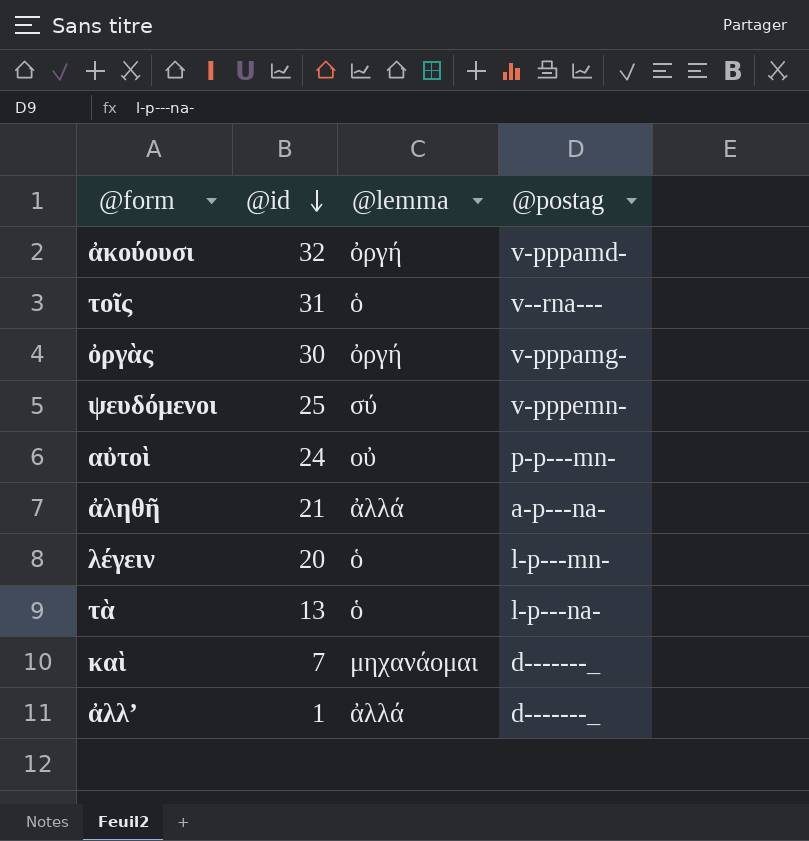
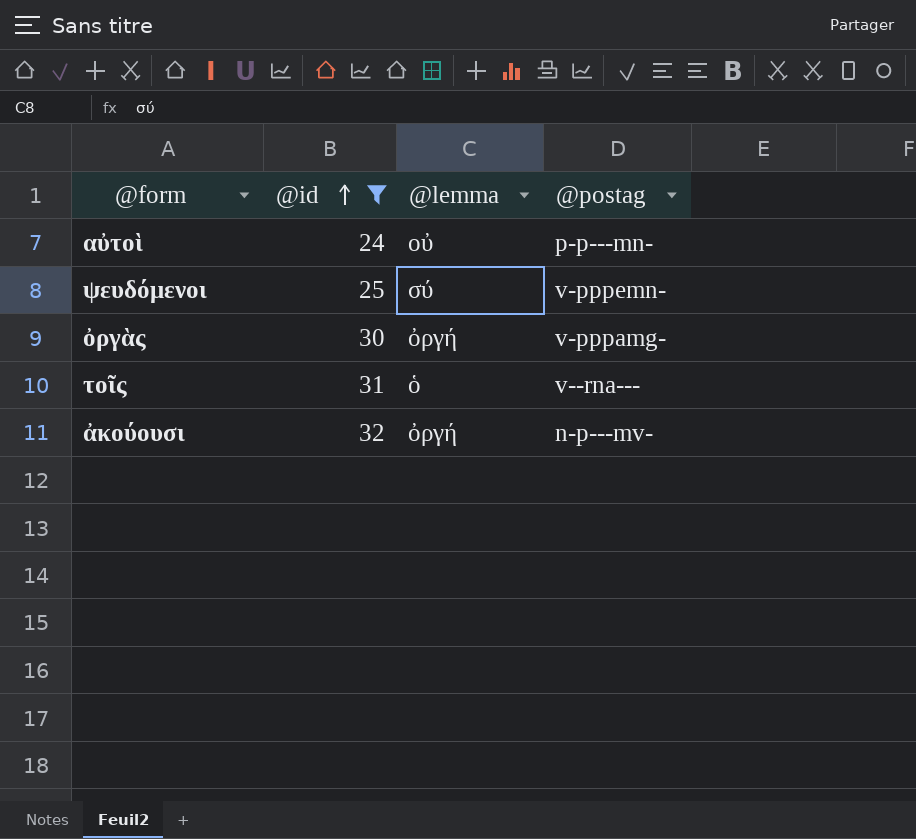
filter: none -> @id >= 24
row order: @id descending -> @id ascending
ἀκούουσι | @postag: v-pppamd- -> n-p---mv-

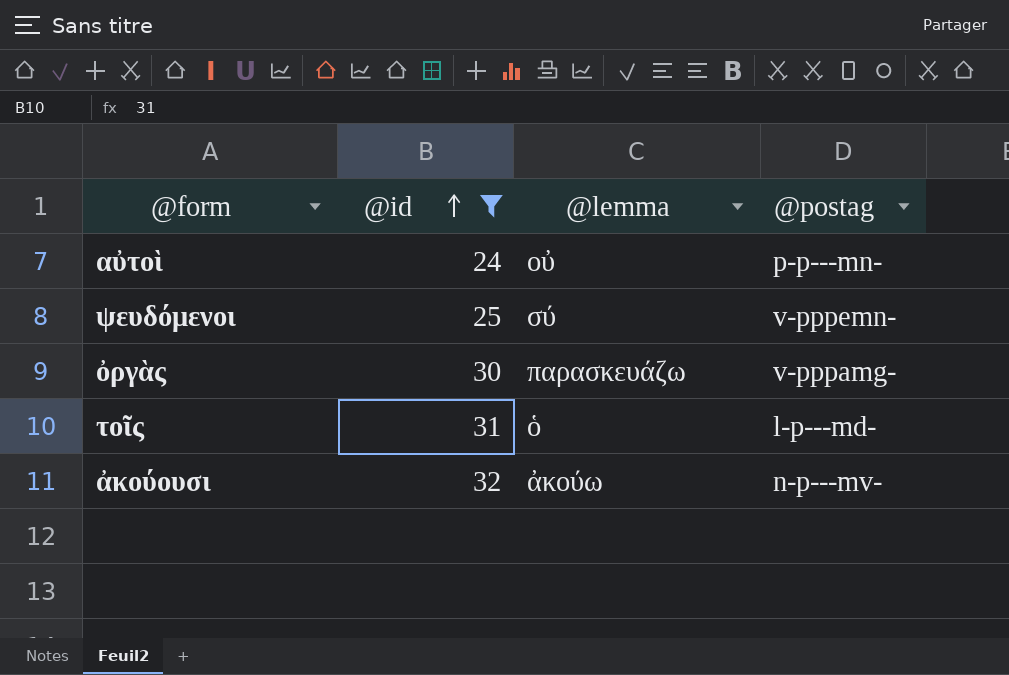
ὀργὰς | @lemma: ὀργή -> παρασκευάζω
τοῖς | @postag: v--rna--- -> l-p---md-
ἀκούουσι | @lemma: ὀργή -> ἀκούω

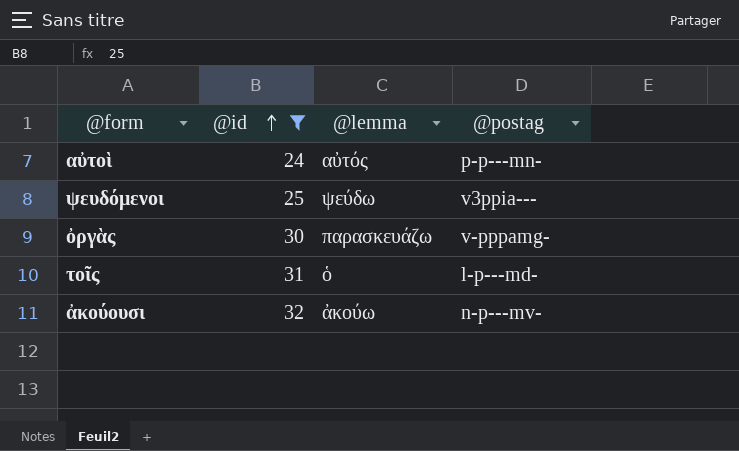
αὐτοὶ | @lemma: οὐ -> αὐτός
ψευδόμενοι | @lemma: σύ -> ψεύδω
ψευδόμενοι | @postag: v-pppemn- -> v3ppia---

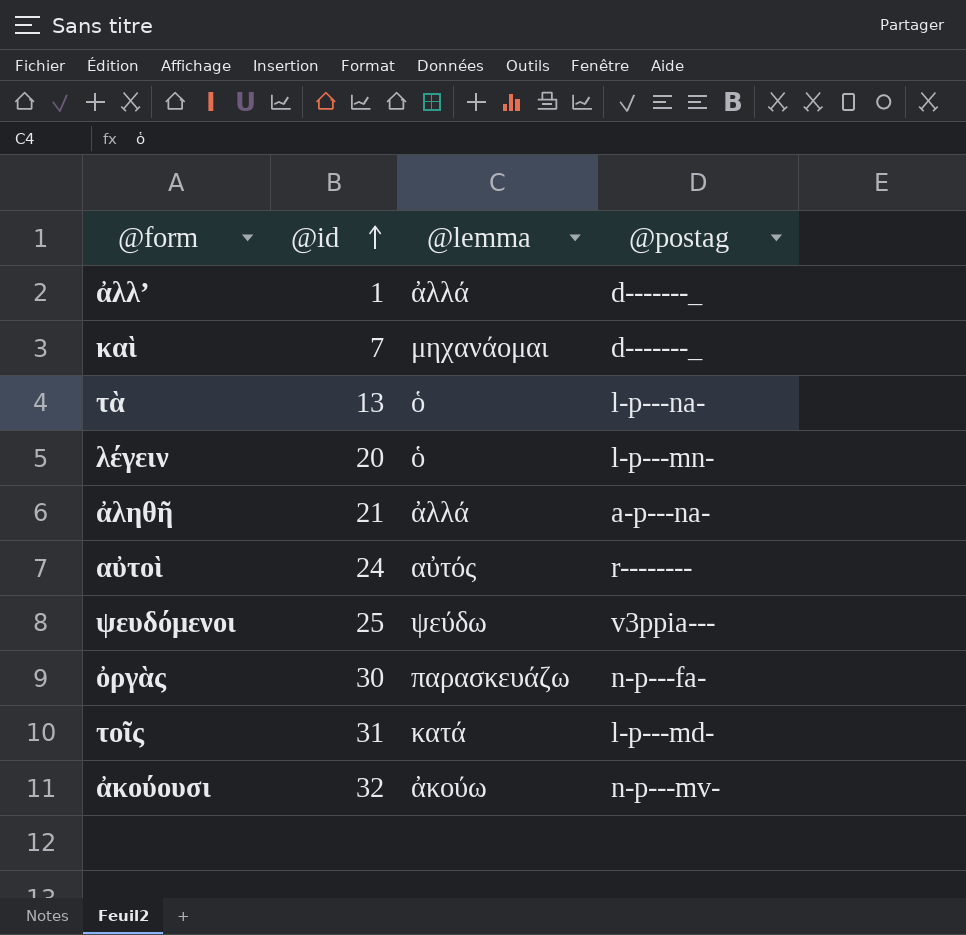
filter: @id >= 24 -> none
αὐτοὶ | @postag: p-p---mn- -> r--------
ὀργὰς | @postag: v-pppamg- -> n-p---fa-
τοῖς | @lemma: ὁ -> κατά

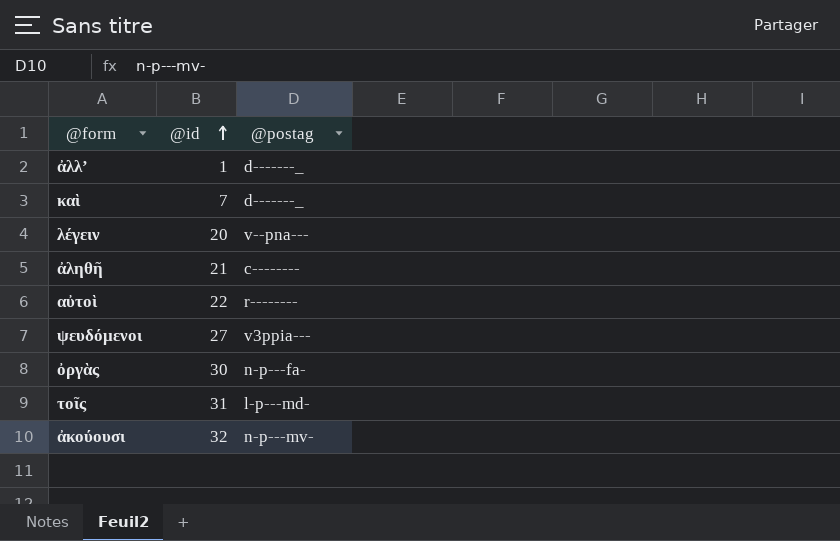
column @lemma | position: 3 -> none
row τὰ: 13 | ὁ | l-p---na- -> none
λέγειν | @postag: l-p---mn- -> v--pna---
ἀληθῆ | @postag: a-p---na- -> c--------
αὐτοὶ | @id: 24 -> 22
ψευδόμενοι | @id: 25 -> 27

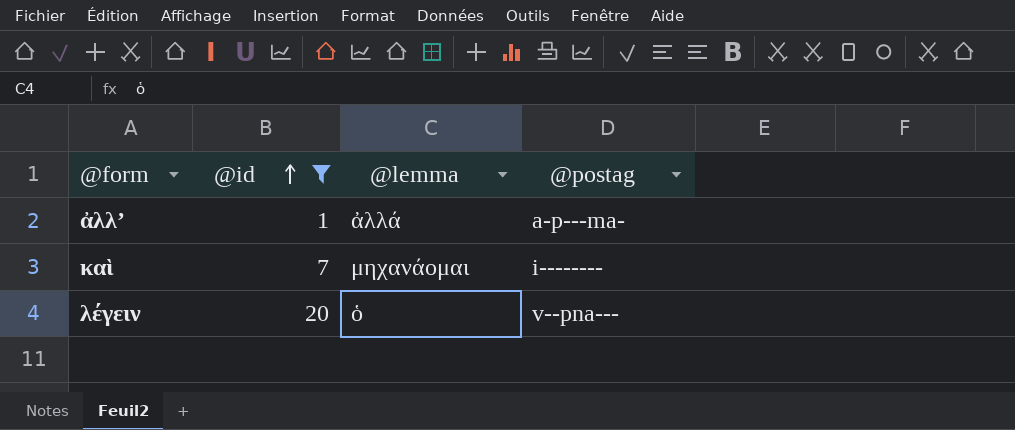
filter: none -> @id <= 20
column @lemma | position: none -> 3
ἀλλʼ | @postag: d-------_ -> a-p---ma-
καὶ | @postag: d-------_ -> i--------

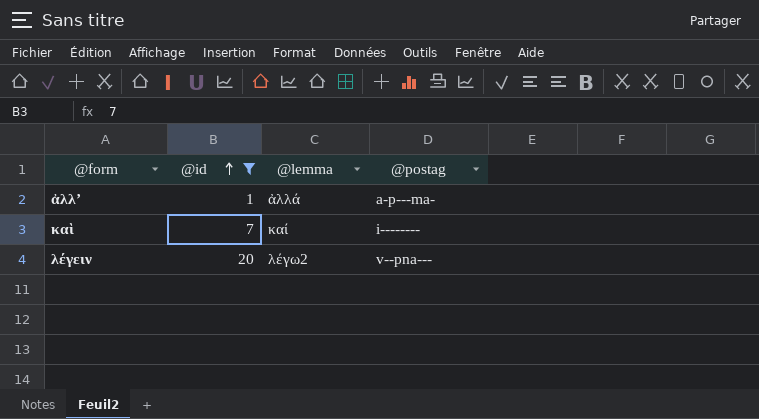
καὶ | @lemma: μηχανάομαι -> καί
λέγειν | @lemma: ὁ -> λέγω2

